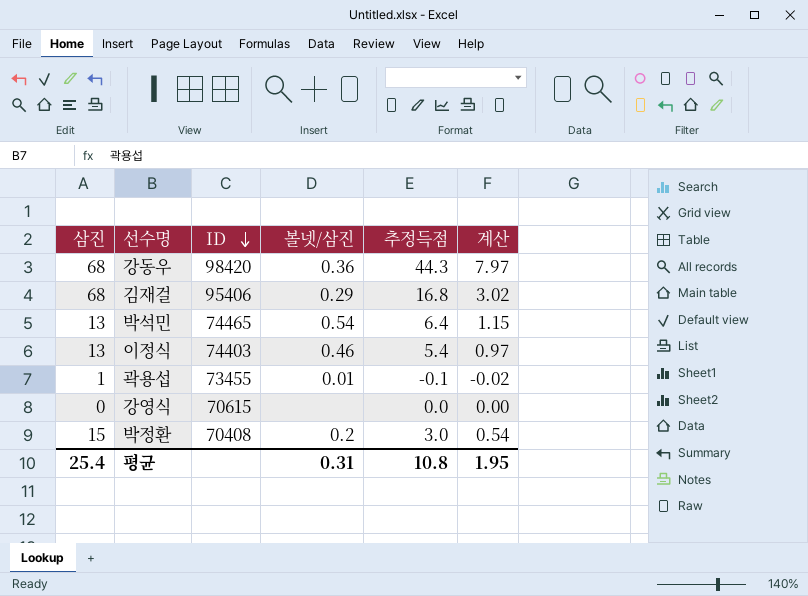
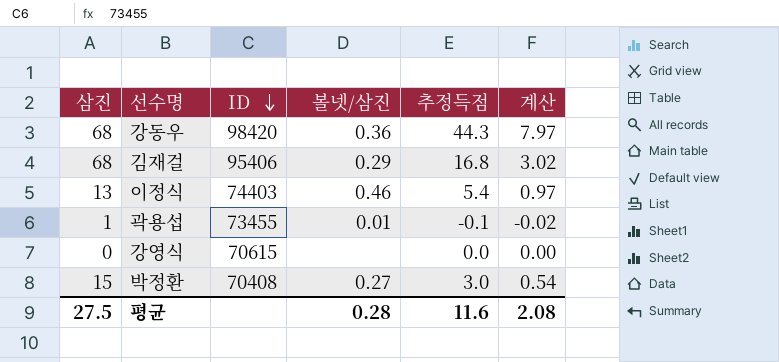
row 박석민: 13 | 74465 | 0.54 | 6.4 | 1.15 -> none
박정환 | 볼넷/삼진: 0.2 -> 0.27
평균 | 삼진: 25.4 -> 27.5
평균 | 볼넷/삼진: 0.31 -> 0.28
평균 | 추정득점: 10.8 -> 11.6
평균 | 계산: 1.95 -> 2.08

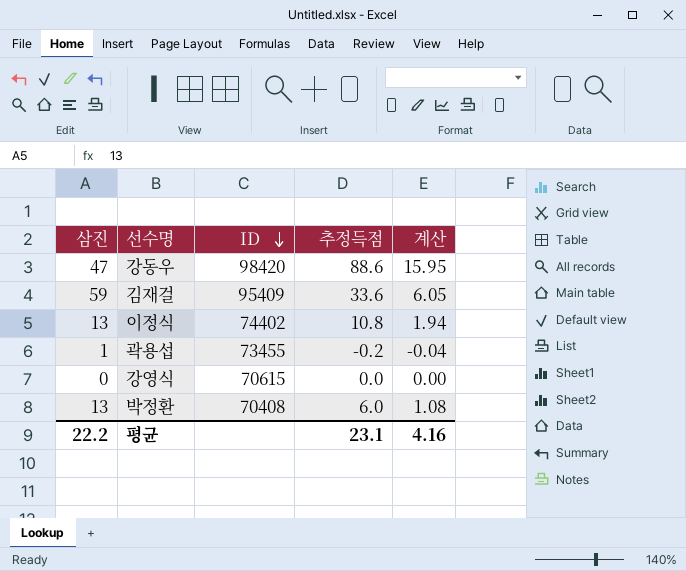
column 볼넷/삼진 | position: 4 -> none
강동우 | 삼진: 68 -> 47
강동우 | 추정득점: 44.3 -> 88.6
강동우 | 계산: 7.97 -> 15.95
김재걸 | 삼진: 68 -> 59
김재걸 | ID: 95406 -> 95409
김재걸 | 추정득점: 16.8 -> 33.6
김재걸 | 계산: 3.02 -> 6.05
이정식 | ID: 74403 -> 74402
이정식 | 추정득점: 5.4 -> 10.8
이정식 | 계산: 0.97 -> 1.94
곽용섭 | 추정득점: -0.1 -> -0.2
곽용섭 | 계산: -0.02 -> -0.04
박정환 | 삼진: 15 -> 13
박정환 | 추정득점: 3.0 -> 6.0
박정환 | 계산: 0.54 -> 1.08
평균 | 삼진: 27.5 -> 22.2
평균 | 추정득점: 11.6 -> 23.1
평균 | 계산: 2.08 -> 4.16

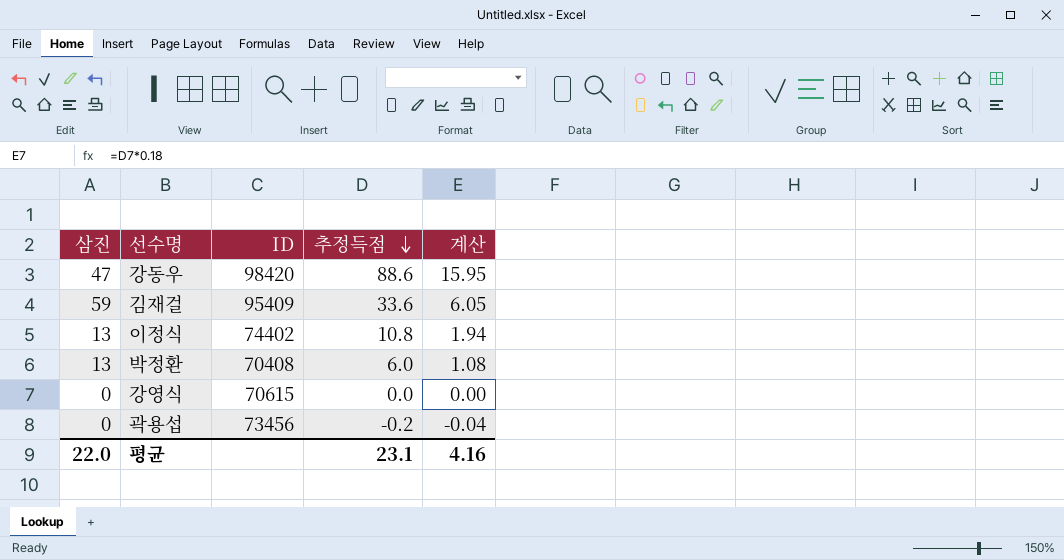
row order: ID descending -> 추정득점 descending
곽용섭 | 삼진: 1 -> 0
곽용섭 | ID: 73455 -> 73456
평균 | 삼진: 22.2 -> 22.0

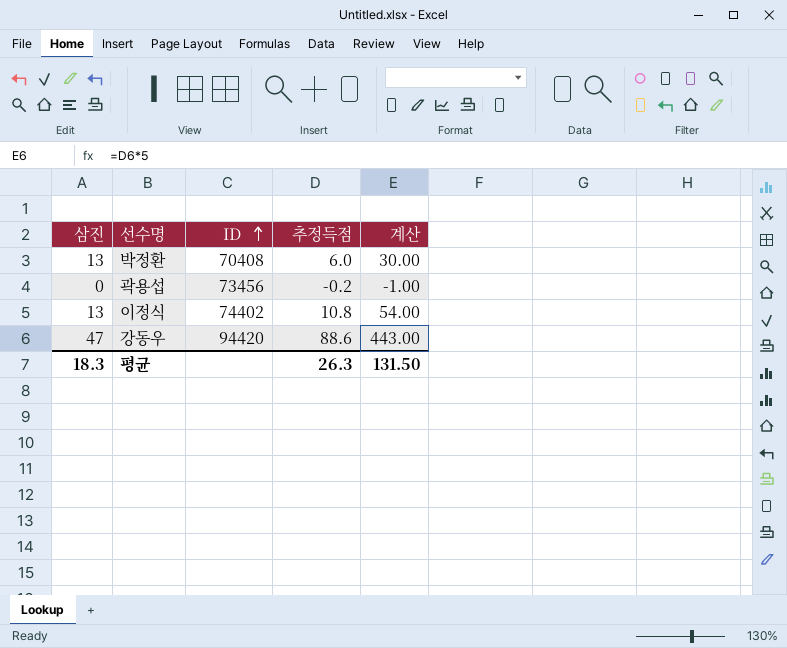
row order: 추정득점 descending -> ID ascending
column 계산 | formula: [추정득점] * 0.18 -> [추정득점] * 5
row 김재걸: 59 | 95409 | 33.6 | 6.05 -> none
row 강영식: 0 | 70615 | 0.0 | 0.00 -> none
강동우 | ID: 98420 -> 94420
평균 | 삼진: 22.0 -> 18.3
평균 | 추정득점: 23.1 -> 26.3
평균 | 계산: 4.16 -> 131.50

